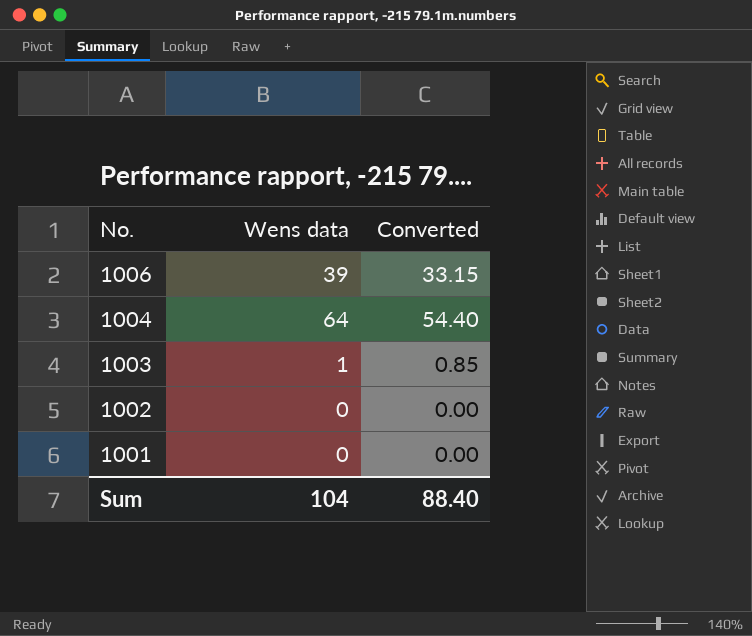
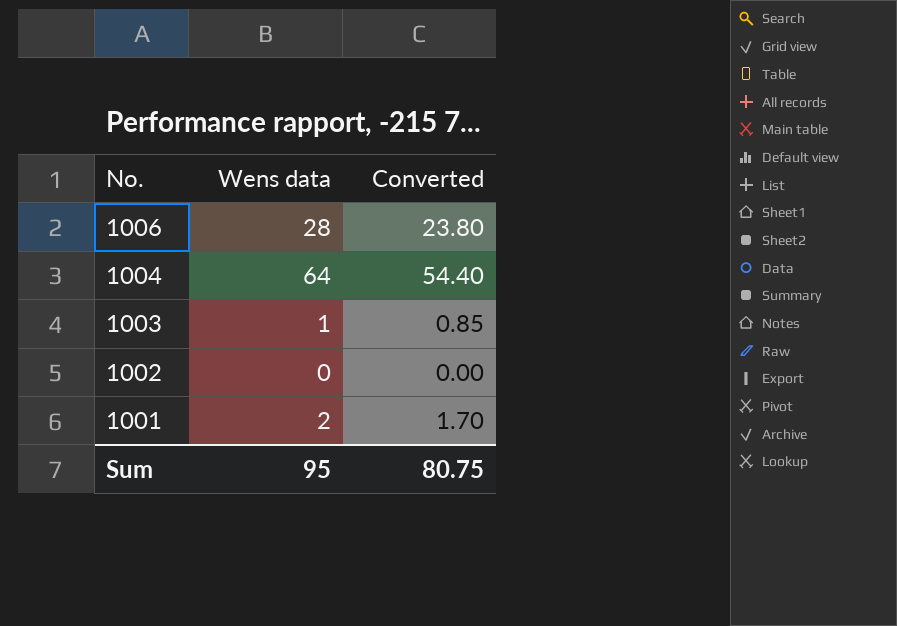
1006 | Wens data: 39 -> 28
1006 | Converted: 33.15 -> 23.80
1001 | Wens data: 0 -> 2
1001 | Converted: 0.00 -> 1.70
Sum | Wens data: 104 -> 95
Sum | Converted: 88.40 -> 80.75

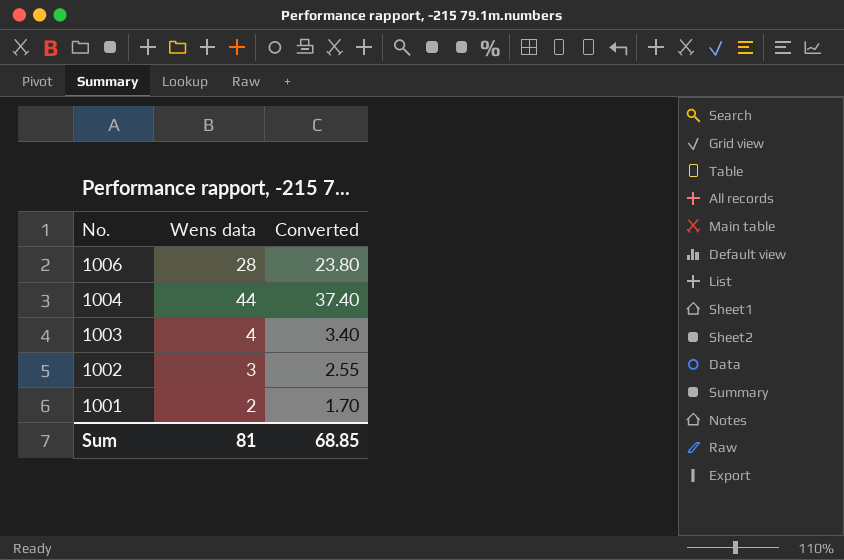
1004 | Wens data: 64 -> 44
1004 | Converted: 54.40 -> 37.40
1003 | Wens data: 1 -> 4
1003 | Converted: 0.85 -> 3.40
1002 | Wens data: 0 -> 3
1002 | Converted: 0.00 -> 2.55
Sum | Wens data: 95 -> 81
Sum | Converted: 80.75 -> 68.85

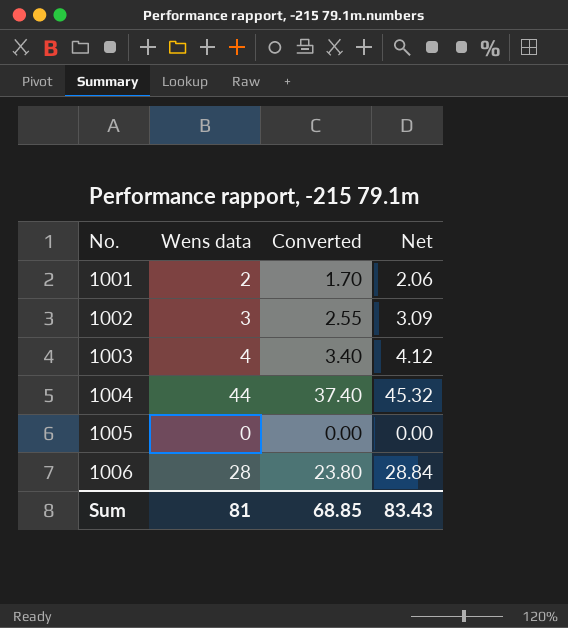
row order: No. descending -> No. ascending
column Net | formula: none -> [Wens data] * 1.03
row 1005: none -> 0 | 0.00 | 0.00

